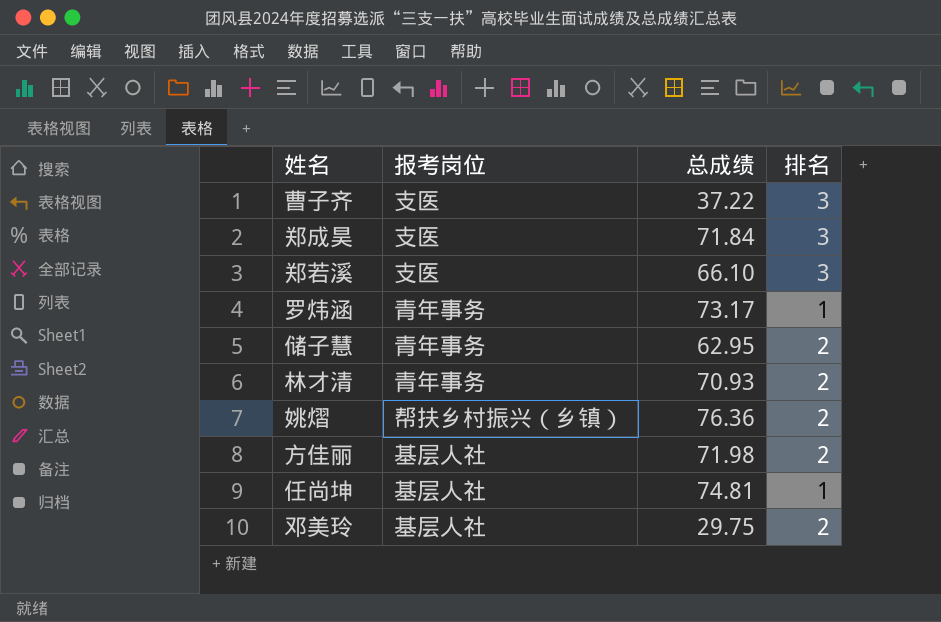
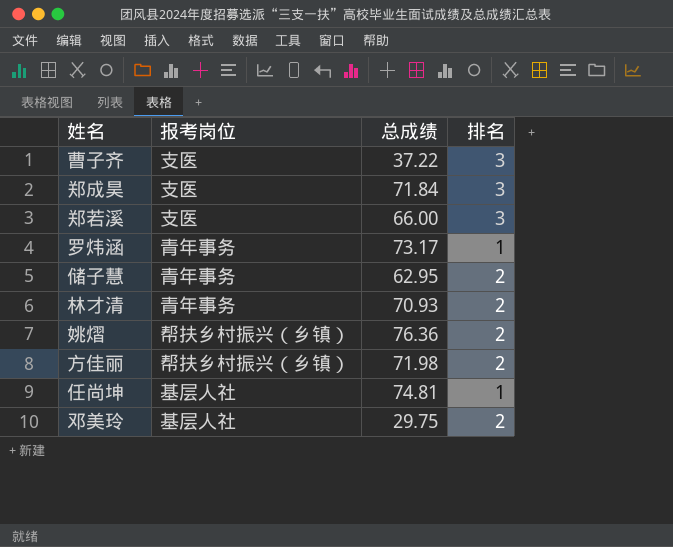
郑若溪 | 总成绩: 66.10 -> 66.00
方佳丽 | 报考岗位: 基层人社 -> 帮扶乡村振兴（乡镇）

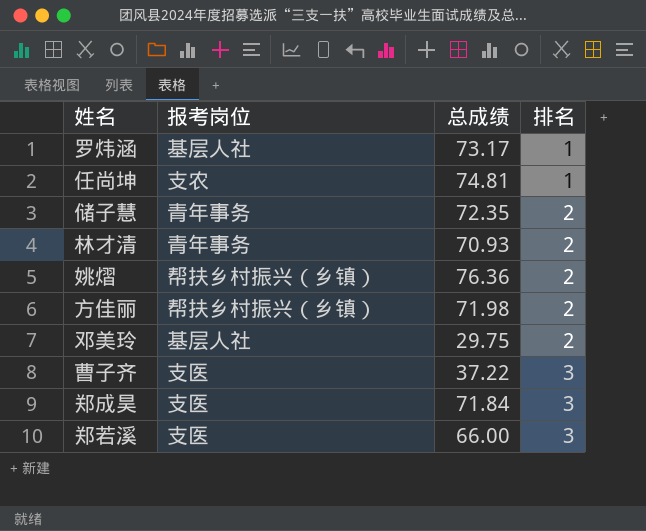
row order: none -> 排名 ascending
罗炜涵 | 报考岗位: 青年事务 -> 基层人社
任尚坤 | 报考岗位: 基层人社 -> 支农
储子慧 | 总成绩: 62.95 -> 72.35

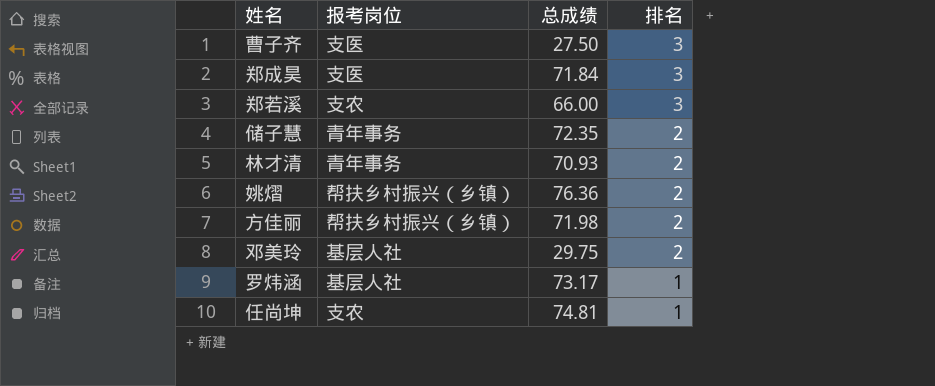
row order: 排名 ascending -> 排名 descending
曹子齐 | 总成绩: 37.22 -> 27.50
郑若溪 | 报考岗位: 支医 -> 支农

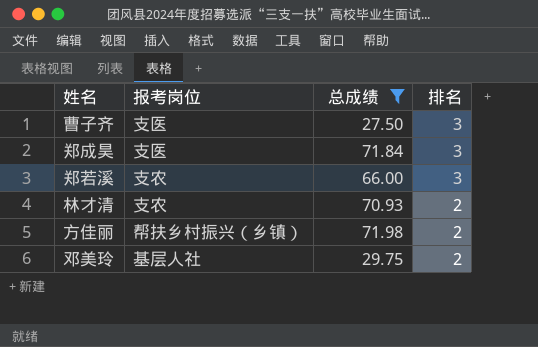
filter: none -> 总成绩 <= 71.98
林才清 | 报考岗位: 青年事务 -> 支农

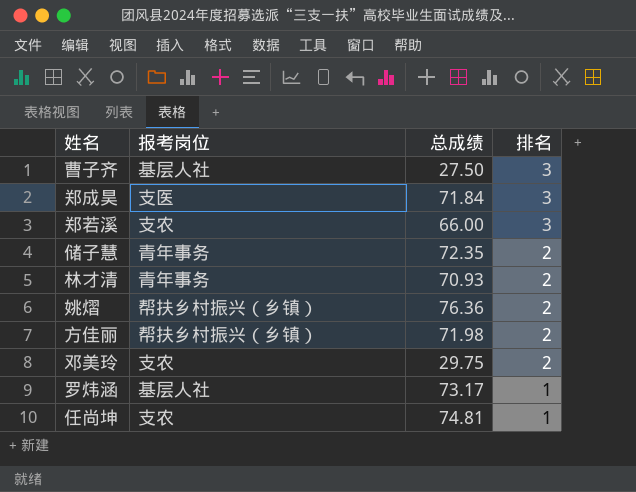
filter: 总成绩 <= 71.98 -> none
曹子齐 | 报考岗位: 支医 -> 基层人社
林才清 | 报考岗位: 支农 -> 青年事务
邓美玲 | 报考岗位: 基层人社 -> 支农

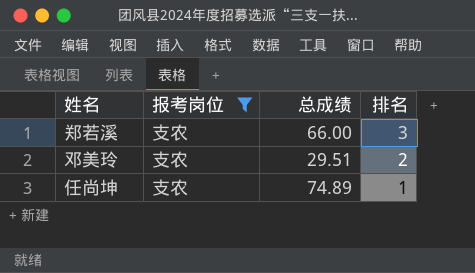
filter: none -> 报考岗位 = 支农
邓美玲 | 总成绩: 29.75 -> 29.51
任尚坤 | 总成绩: 74.81 -> 74.89

